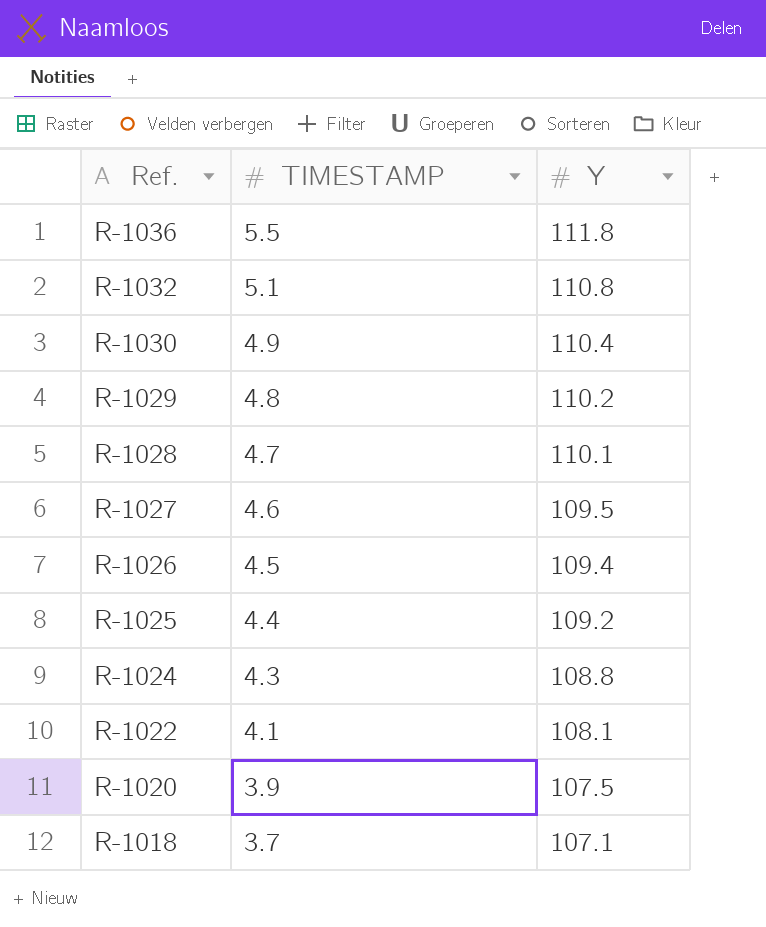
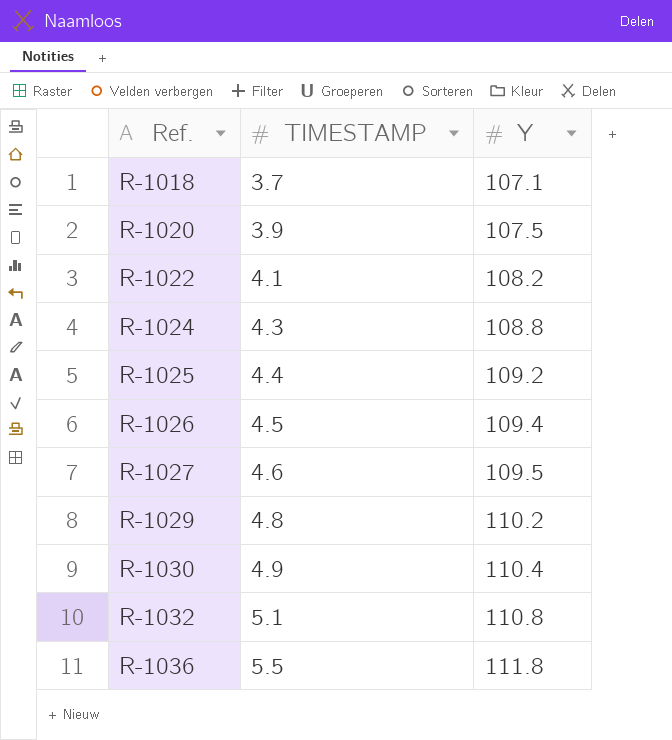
row order: Ref. descending -> Ref. ascending
row R-1028: 4.7 | 110.1 -> none
R-1022 | Y: 108.1 -> 108.2

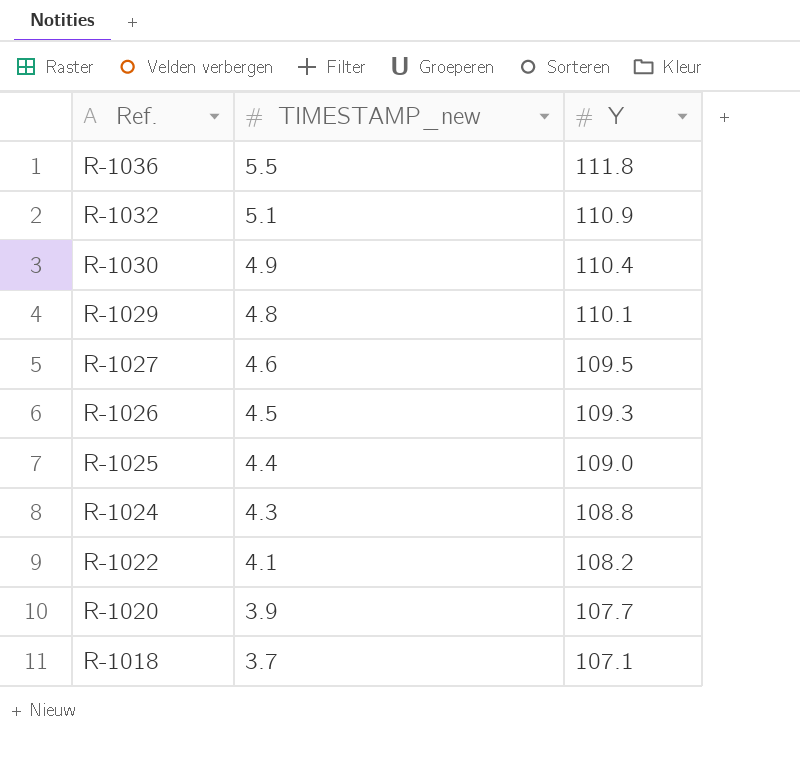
row order: Ref. ascending -> Ref. descending
column name: TIMESTAMP -> TIMESTAMP_new
R-1032 | Y: 110.8 -> 110.9
R-1029 | Y: 110.2 -> 110.1
R-1026 | Y: 109.4 -> 109.3
R-1025 | Y: 109.2 -> 109.0
R-1020 | Y: 107.5 -> 107.7

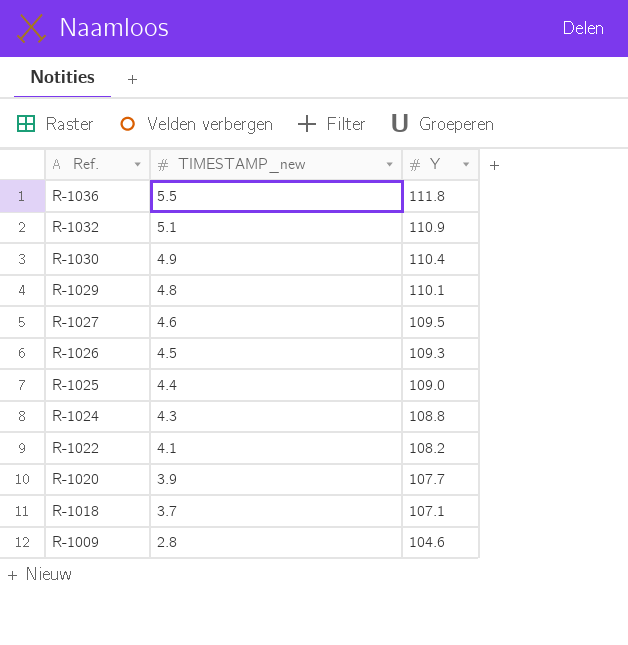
row R-1009: none -> 2.8 | 104.6

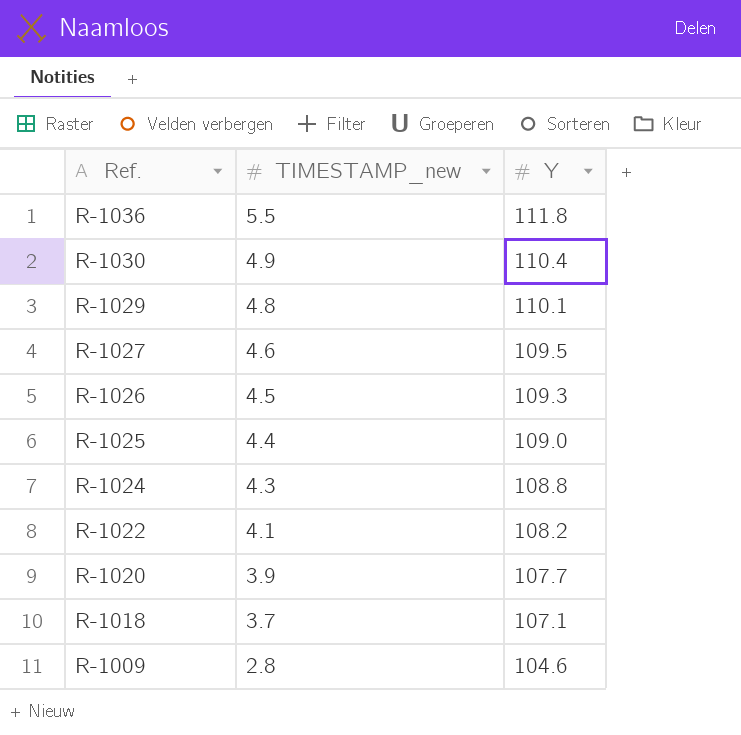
row R-1032: 5.1 | 110.9 -> none

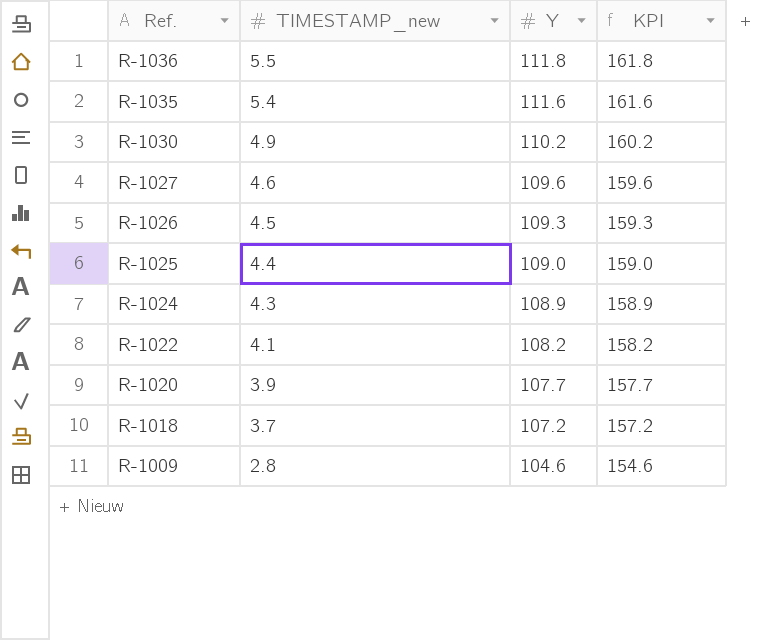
column KPI | formula: none -> [Y] + 50
row R-1029: 4.8 | 110.1 -> none
row R-1035: none -> 5.4 | 111.6 | 161.6
R-1030 | Y: 110.4 -> 110.2
R-1027 | Y: 109.5 -> 109.6
R-1024 | Y: 108.8 -> 108.9
R-1018 | Y: 107.1 -> 107.2

